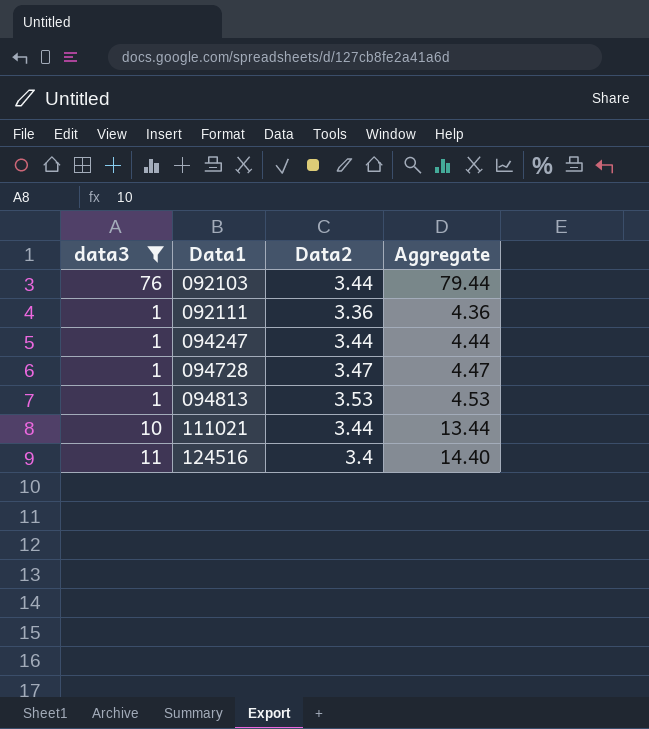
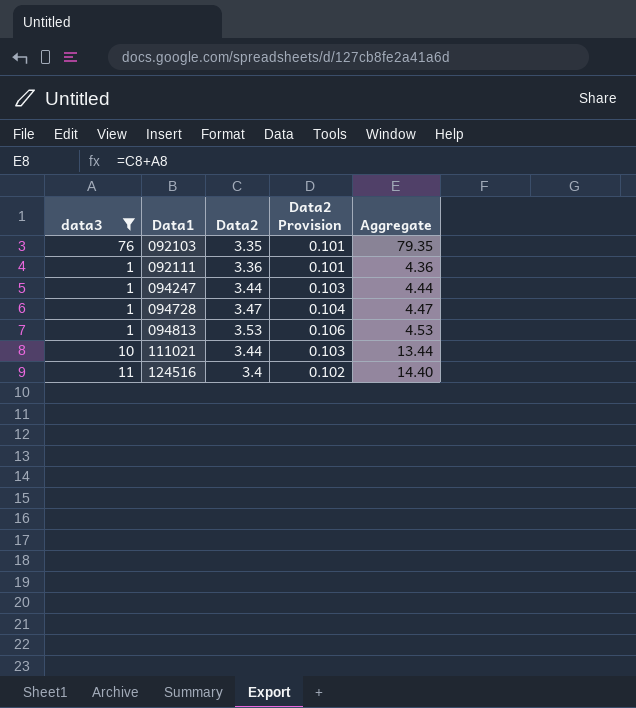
column Data2 Provision | formula: none -> [Data2] * 0.03
092103 | Data2: 3.44 -> 3.35
092103 | Aggregate: 79.44 -> 79.35

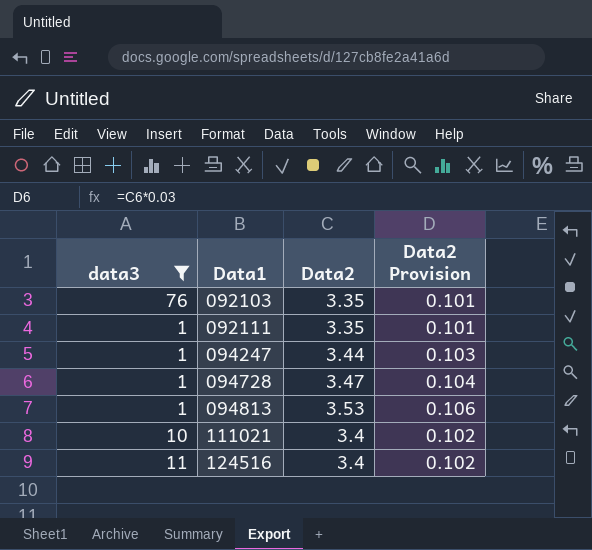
column Aggregate | formula: [data3] + [Data2] -> none
092111 | Data2: 3.36 -> 3.35
111021 | Data2: 3.44 -> 3.4
111021 | Data2 Provision: 0.103 -> 0.102

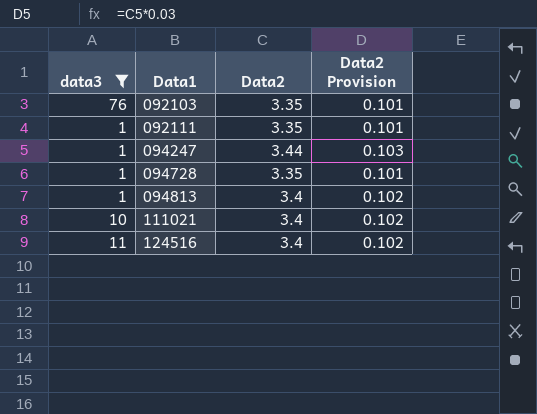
094728 | Data2: 3.47 -> 3.35
094728 | Data2 Provision: 0.104 -> 0.101
094813 | Data2: 3.53 -> 3.4
094813 | Data2 Provision: 0.106 -> 0.102

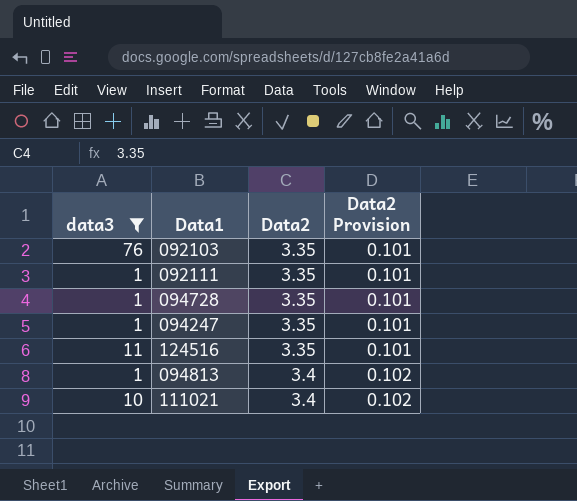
row order: Data1 ascending -> Data2 ascending
094247 | Data2: 3.44 -> 3.35
094247 | Data2 Provision: 0.103 -> 0.101
124516 | Data2: 3.4 -> 3.35
124516 | Data2 Provision: 0.102 -> 0.101

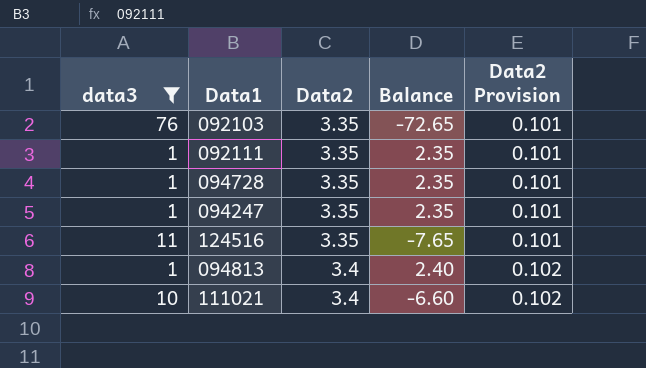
column Balance | formula: none -> [Data2] - [data3]

